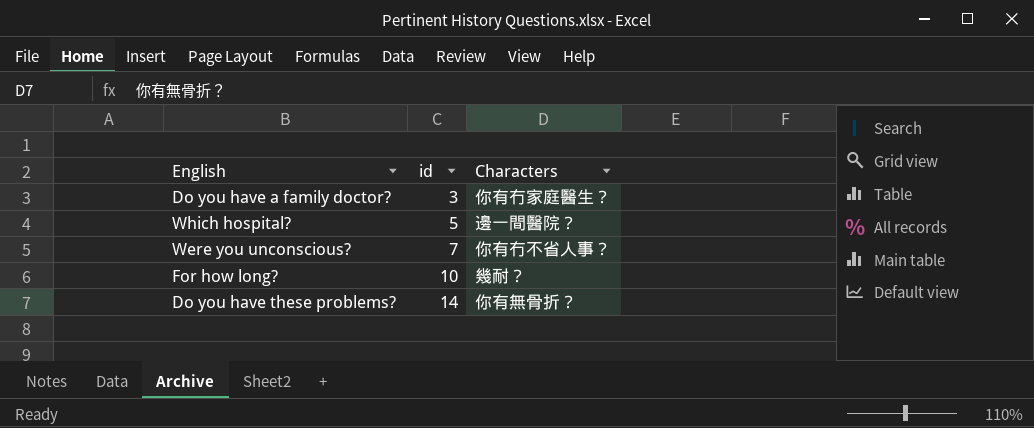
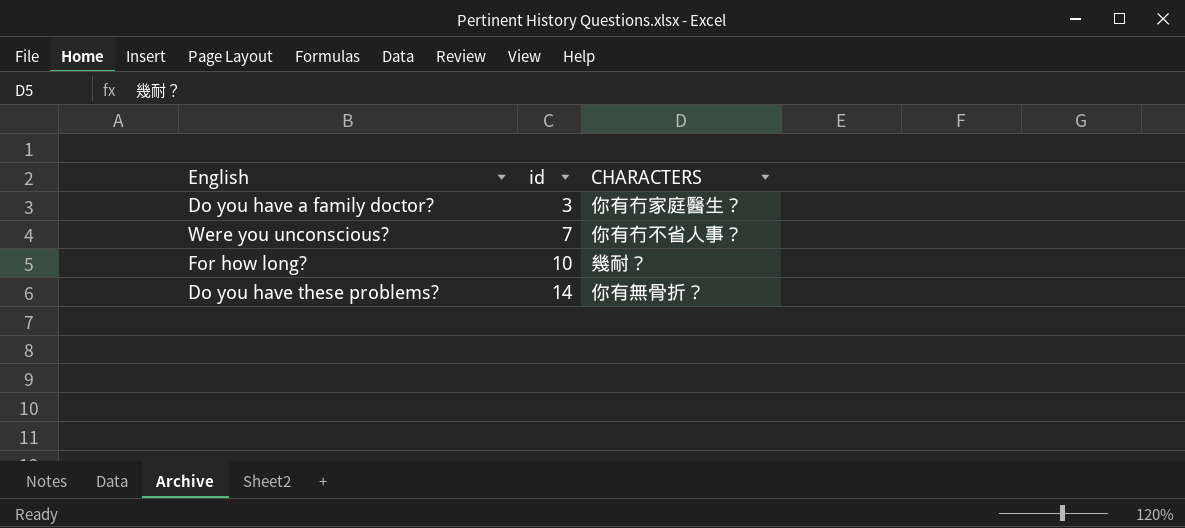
column name: Characters -> CHARACTERS
row Which hospital?: 5 | 邊一間醫院？ -> none

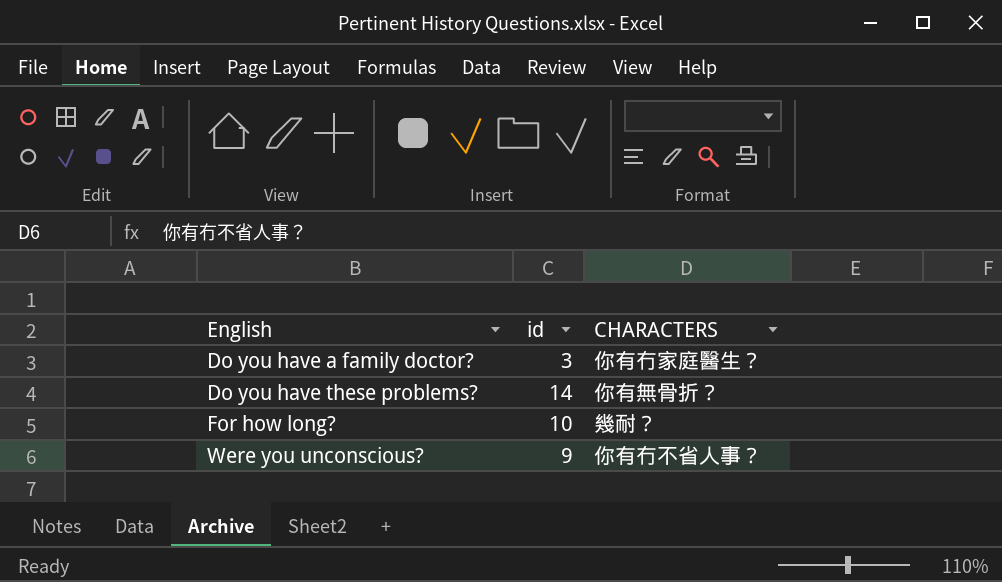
row order: id ascending -> English ascending
Were you unconscious? | id: 7 -> 9

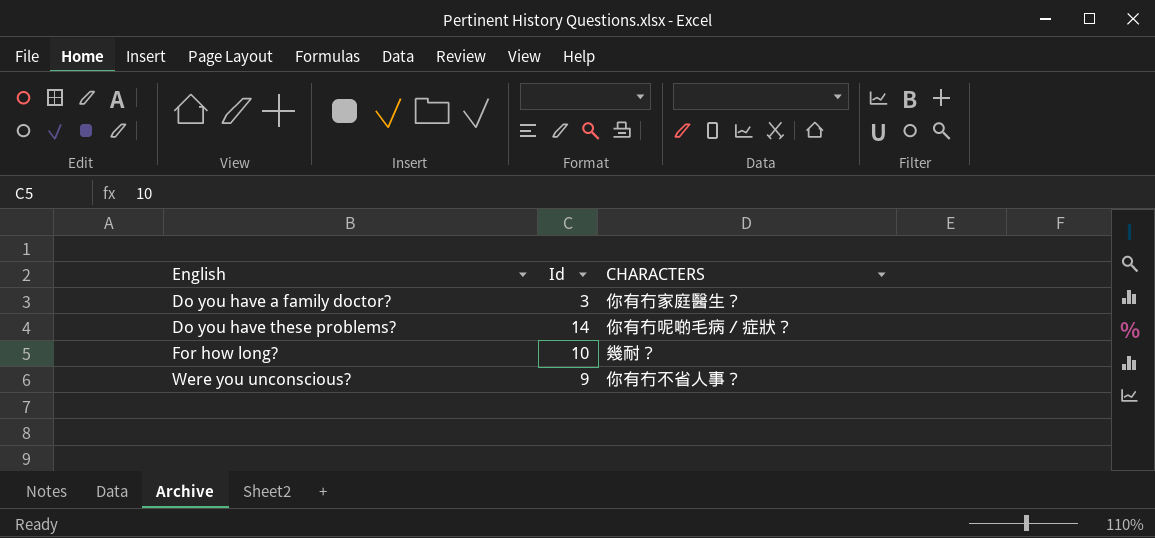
column name: id -> Id
Do you have these problems? | CHARACTERS: 你有無骨折？ -> 你有冇呢啲毛病／症狀？

